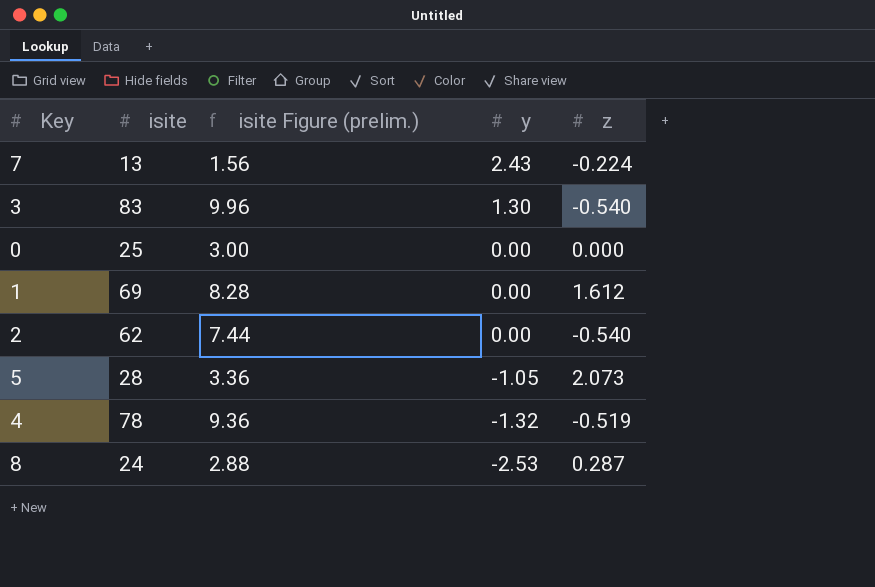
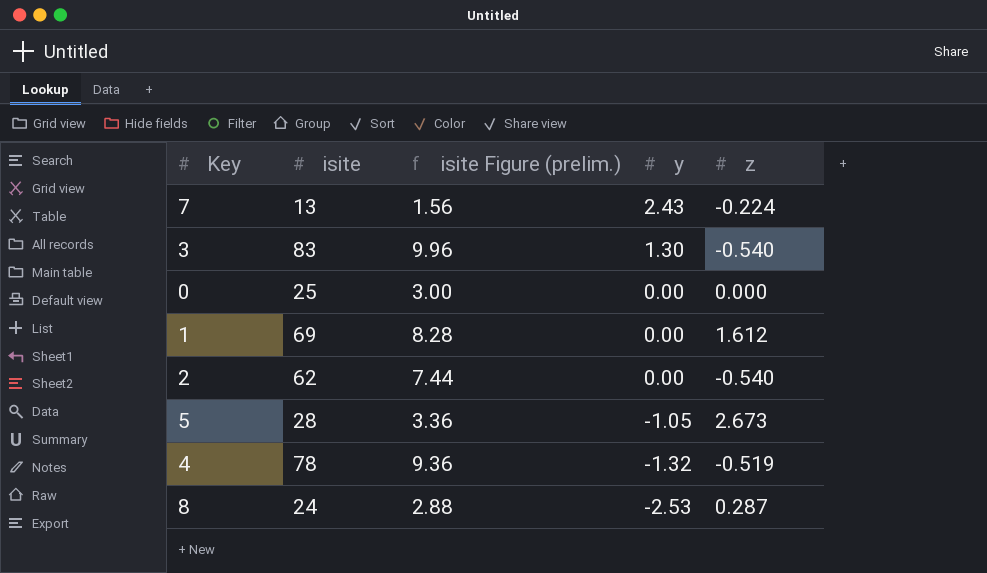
5 | z: 2.073 -> 2.673

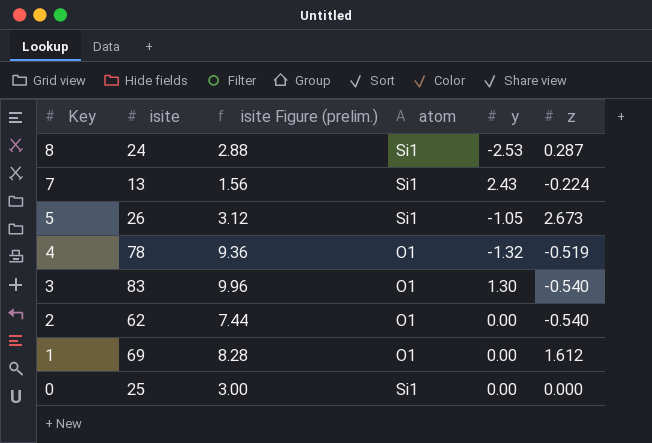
row order: y descending -> Key descending
column atom | position: none -> 4
5 | isite: 28 -> 26
5 | isite Figure (prelim.): 3.36 -> 3.12

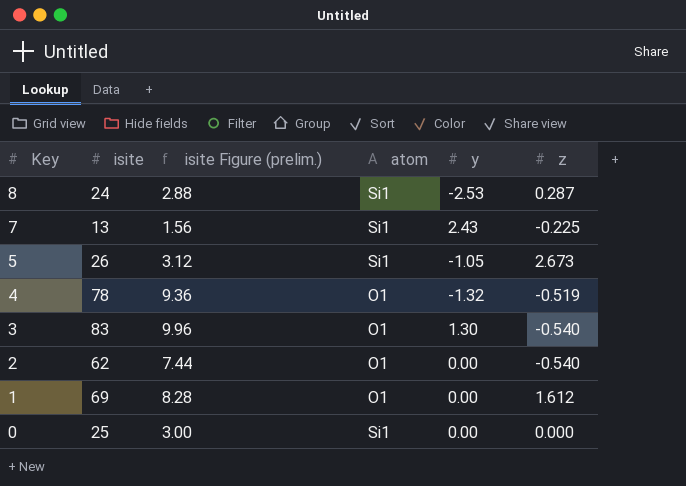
7 | z: -0.224 -> -0.225

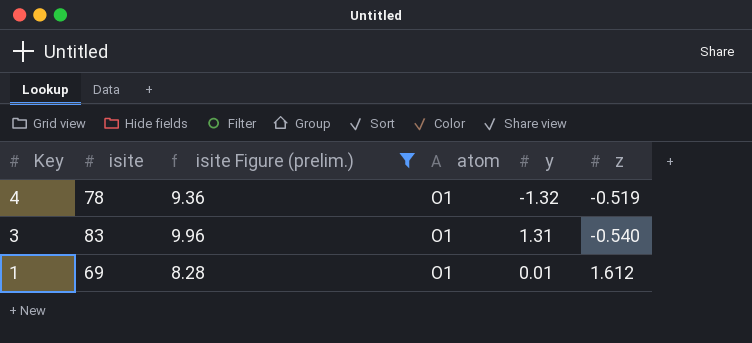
filter: none -> isite Figure (prelim.) >= 8.28
3 | y: 1.30 -> 1.31
1 | y: 0.00 -> 0.01

